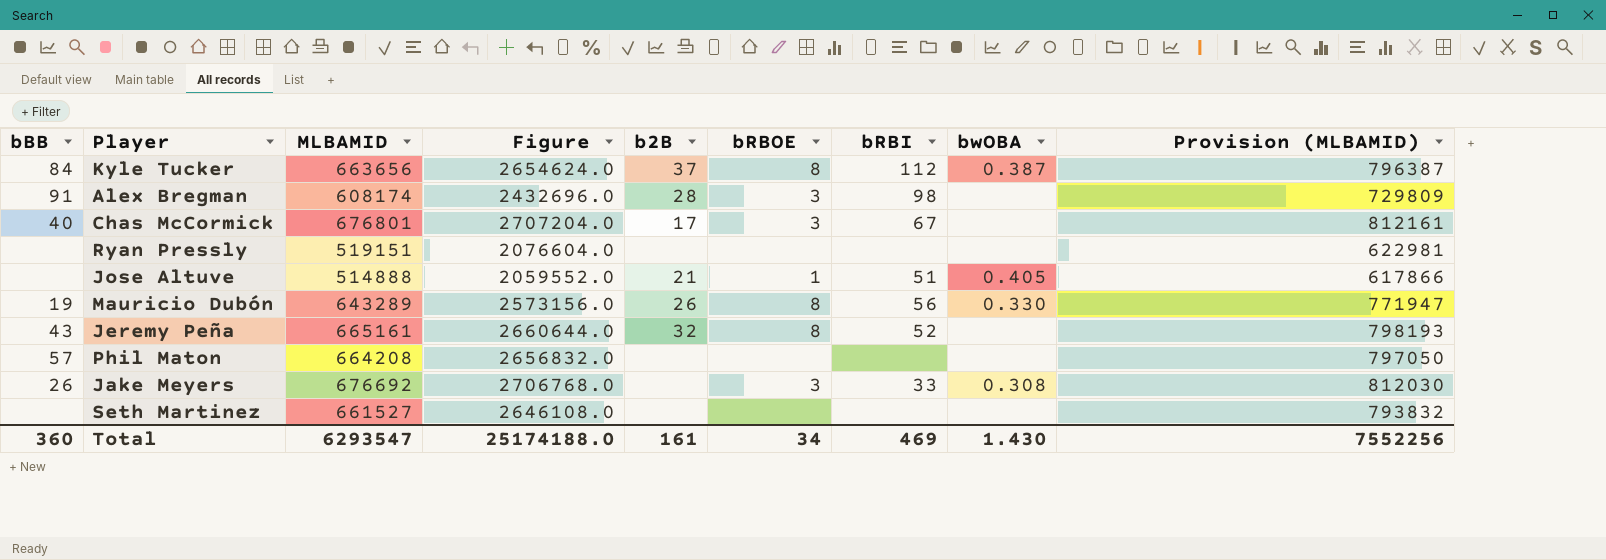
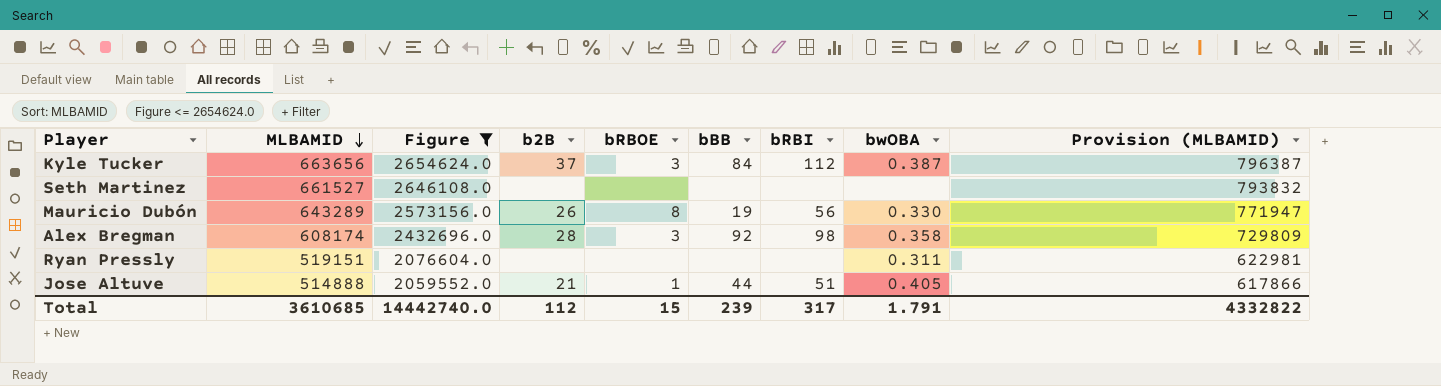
filter: none -> Figure <= 2654624.0
row order: none -> MLBAMID descending
column bBB | position: 1 -> 6
Kyle Tucker | bRBOE: 8 -> 3
Alex Bregman | bBB: 91 -> 92
Alex Bregman | bwOBA: none -> 0.358
Ryan Pressly | bwOBA: none -> 0.311
Jose Altuve | bBB: none -> 44
Total | MLBAMID: 6293547 -> 3610685
Total | Figure: 25174188.0 -> 14442740.0
Total | b2B: 161 -> 112
Total | bRBOE: 34 -> 15
Total | bBB: 360 -> 239
Total | bRBI: 469 -> 317
Total | bwOBA: 1.430 -> 1.791
Total | Provision (MLBAMID): 7552256 -> 4332822

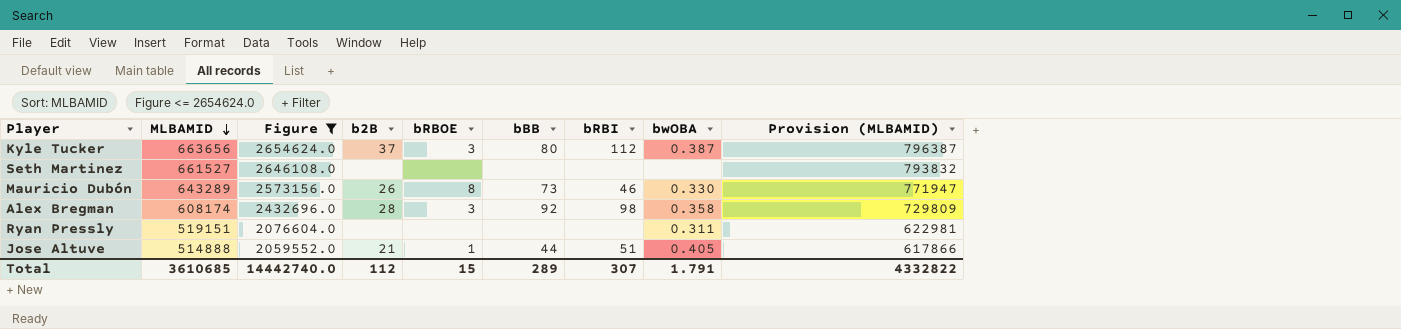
Kyle Tucker | bBB: 84 -> 80
Mauricio Dubón | bBB: 19 -> 73
Mauricio Dubón | bRBI: 56 -> 46
Total | bBB: 239 -> 289
Total | bRBI: 317 -> 307

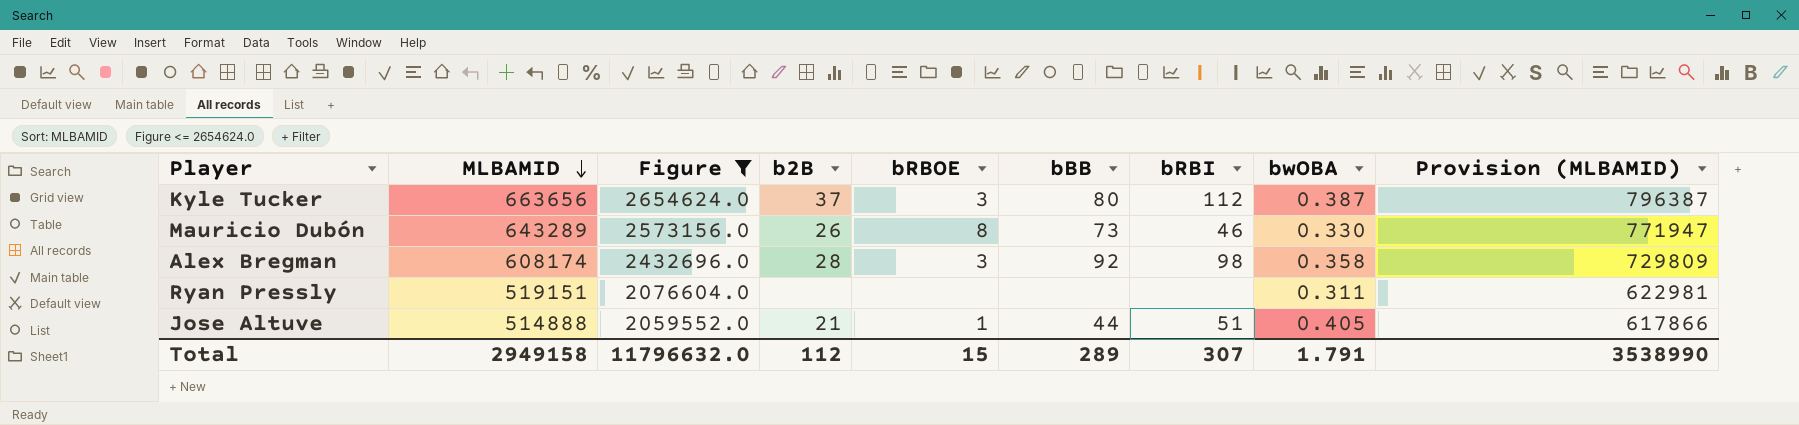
row Seth Martinez: 661527 | 2646108.0 | none | none | none | none | none | 793832 -> none
Total | MLBAMID: 3610685 -> 2949158
Total | Figure: 14442740.0 -> 11796632.0
Total | Provision (MLBAMID): 4332822 -> 3538990

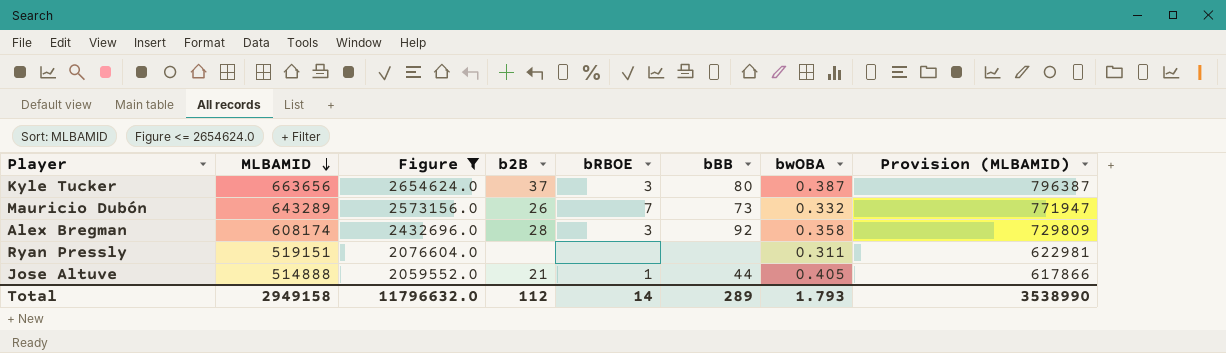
column bRBI | position: 7 -> none
Mauricio Dubón | bRBOE: 8 -> 7
Mauricio Dubón | bwOBA: 0.330 -> 0.332
Total | bRBOE: 15 -> 14
Total | bwOBA: 1.791 -> 1.793

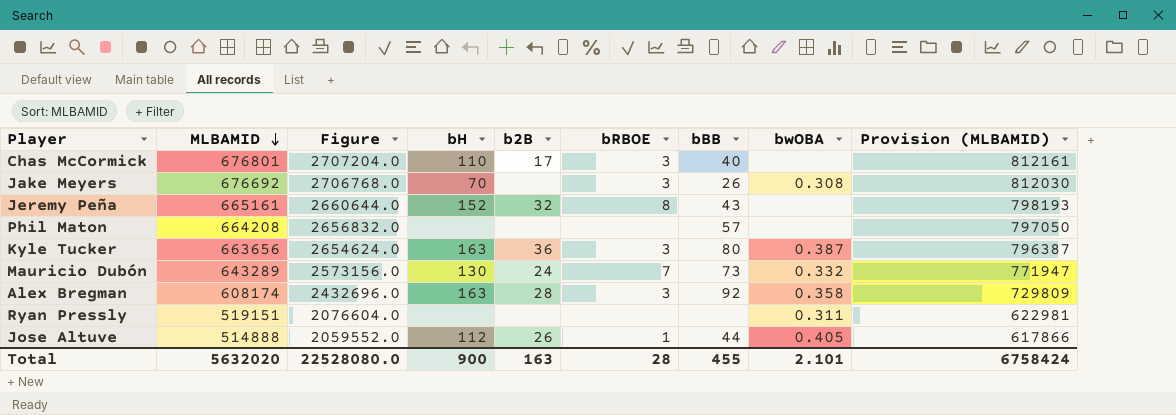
filter: Figure <= 2654624.0 -> none
column bH | position: none -> 4
Kyle Tucker | b2B: 37 -> 36
Mauricio Dubón | b2B: 26 -> 24
Jose Altuve | b2B: 21 -> 26
Total | MLBAMID: 2949158 -> 5632020
Total | Figure: 11796632.0 -> 22528080.0
Total | b2B: 112 -> 163
Total | bRBOE: 14 -> 28
Total | bBB: 289 -> 455
Total | bwOBA: 1.793 -> 2.101
Total | Provision (MLBAMID): 3538990 -> 6758424

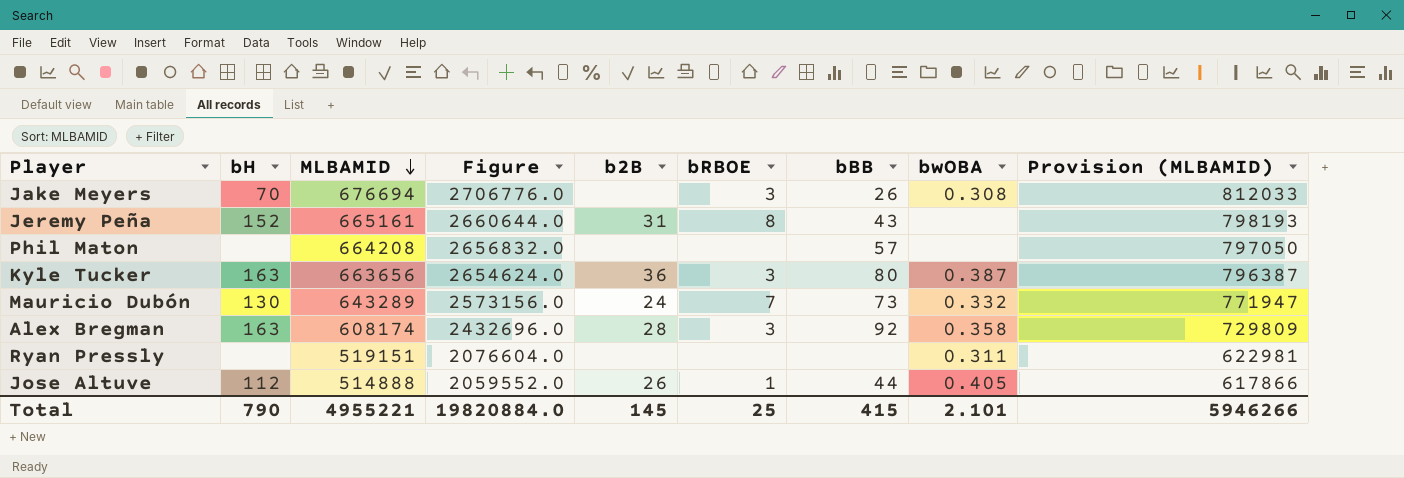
column bH | position: 4 -> 2
row Chas McCormick: 676801 | 2707204.0 | 110 | 17 | 3 | 40 | none | 812161 -> none
Jake Meyers | MLBAMID: 676692 -> 676694
Jake Meyers | Figure: 2706768.0 -> 2706776.0
Jake Meyers | Provision (MLBAMID): 812030 -> 812033
Jeremy Peña | b2B: 32 -> 31
Total | bH: 900 -> 790
Total | MLBAMID: 5632020 -> 4955221
Total | Figure: 22528080.0 -> 19820884.0
Total | b2B: 163 -> 145
Total | bRBOE: 28 -> 25
Total | bBB: 455 -> 415
Total | Provision (MLBAMID): 6758424 -> 5946266

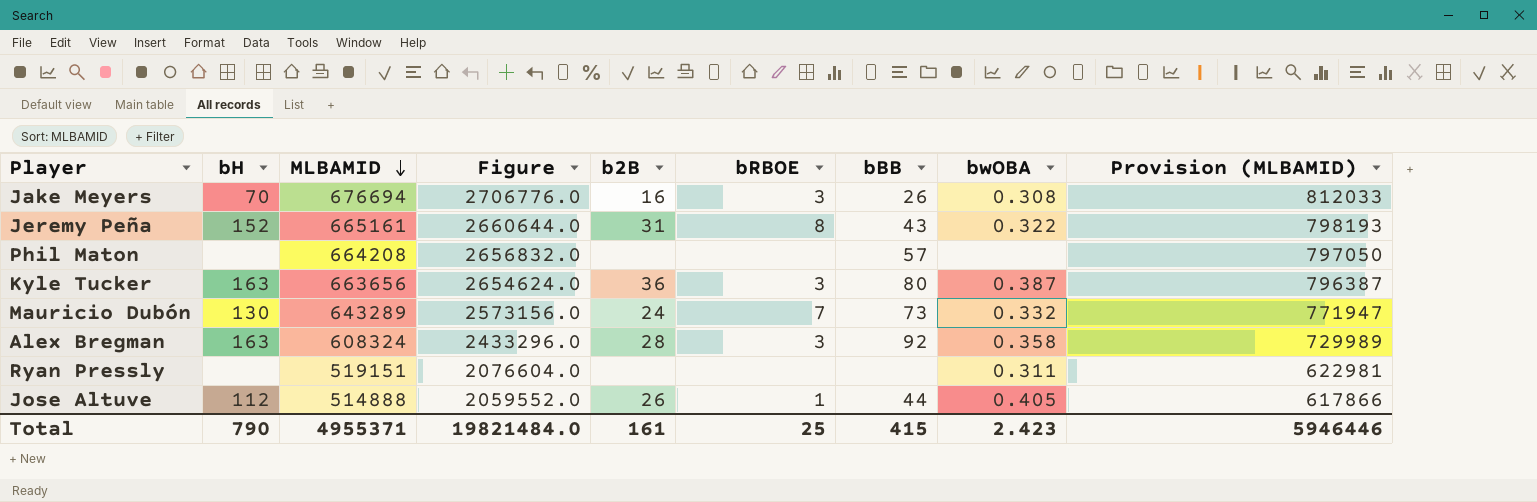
Jake Meyers | b2B: none -> 16
Jeremy Peña | bwOBA: none -> 0.322
Alex Bregman | MLBAMID: 608174 -> 608324
Alex Bregman | Figure: 2432696.0 -> 2433296.0
Alex Bregman | Provision (MLBAMID): 729809 -> 729989
Total | MLBAMID: 4955221 -> 4955371
Total | Figure: 19820884.0 -> 19821484.0
Total | b2B: 145 -> 161
Total | bwOBA: 2.101 -> 2.423
Total | Provision (MLBAMID): 5946266 -> 5946446

